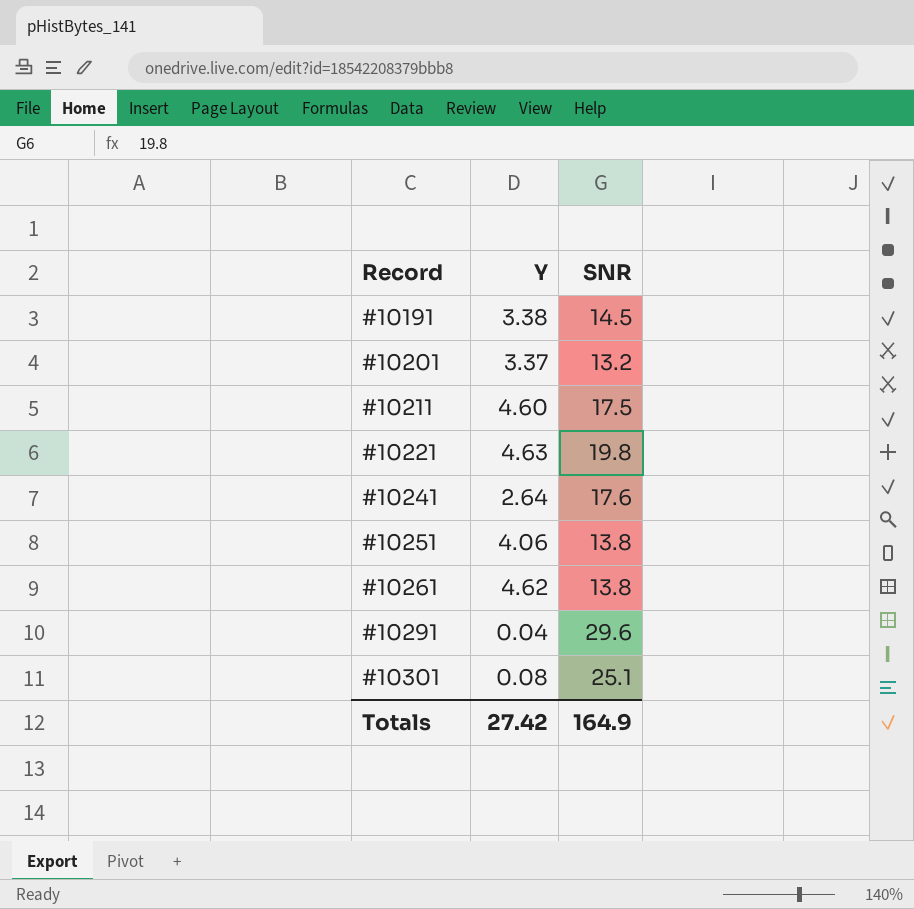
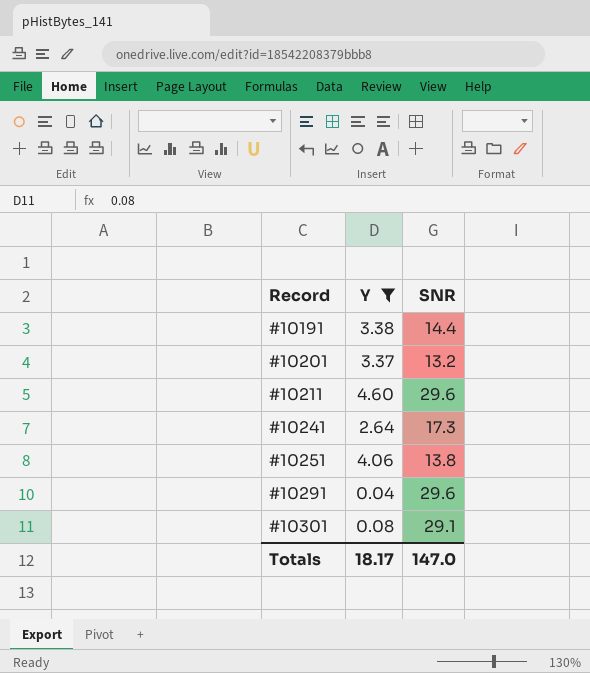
filter: none -> Y <= 4.60
#10191 | SNR: 14.5 -> 14.4
#10211 | SNR: 17.5 -> 29.6
#10241 | SNR: 17.6 -> 17.3
#10301 | SNR: 25.1 -> 29.1
Totals | Y: 27.42 -> 18.17
Totals | SNR: 164.9 -> 147.0

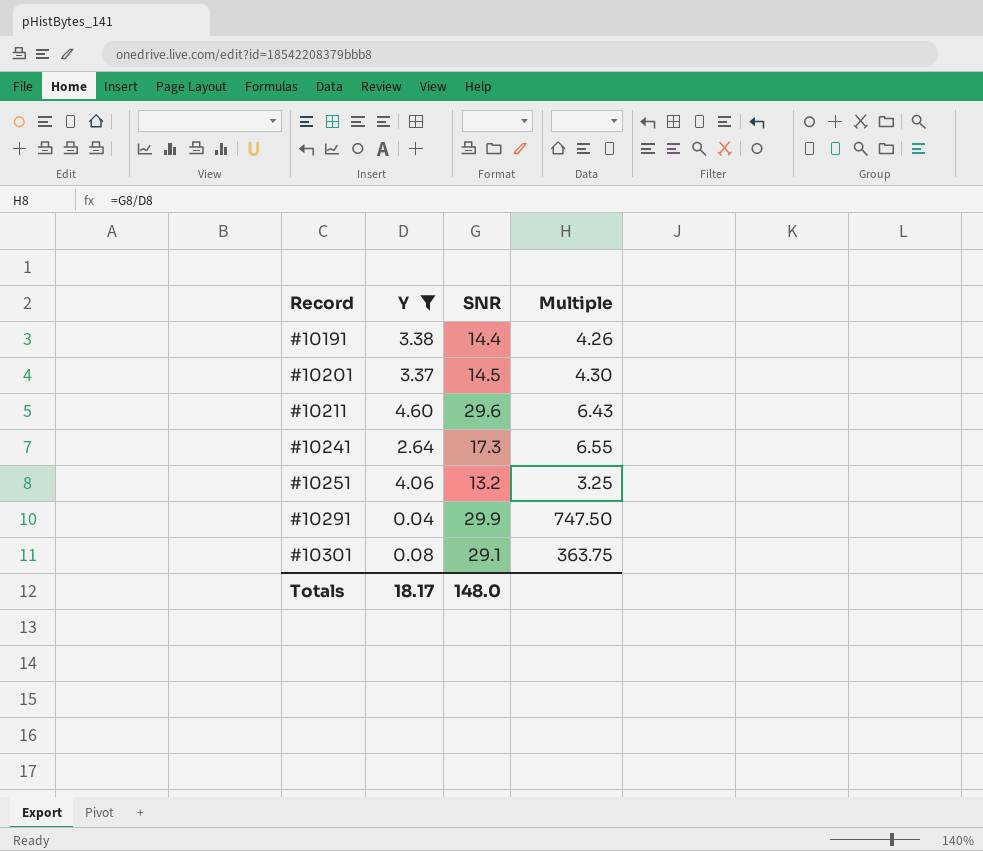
column Multiple | formula: none -> [SNR] / [Y]
#10201 | SNR: 13.2 -> 14.5
#10251 | SNR: 13.8 -> 13.2
#10291 | SNR: 29.6 -> 29.9
Totals | SNR: 147.0 -> 148.0

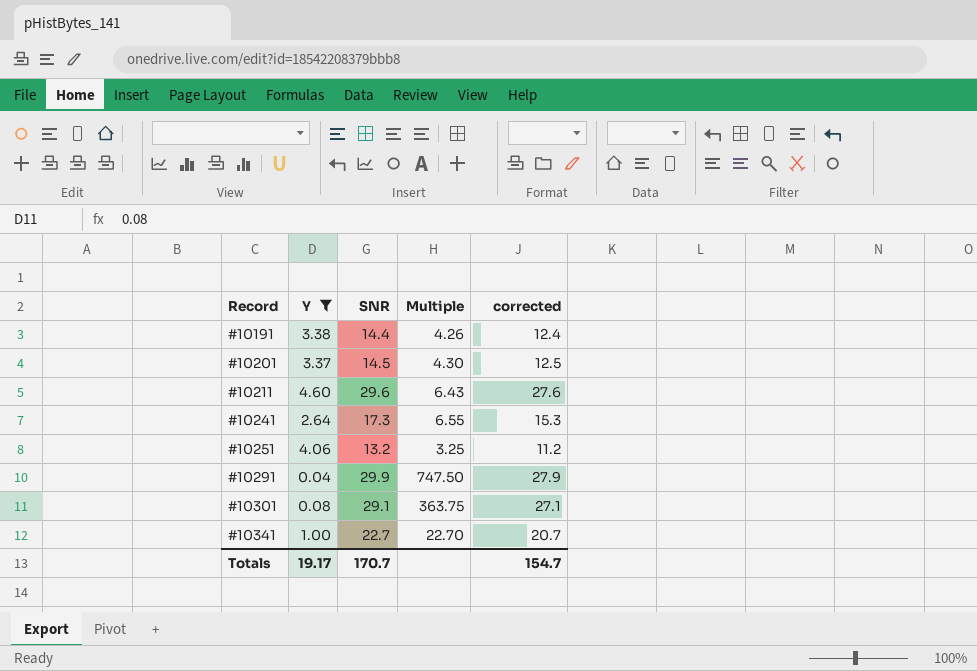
column corrected | formula: none -> [SNR] - 2
row #10341: none -> 1.00 | 22.7 | 22.70 | 20.7
Totals | Y: 18.17 -> 19.17
Totals | SNR: 148.0 -> 170.7

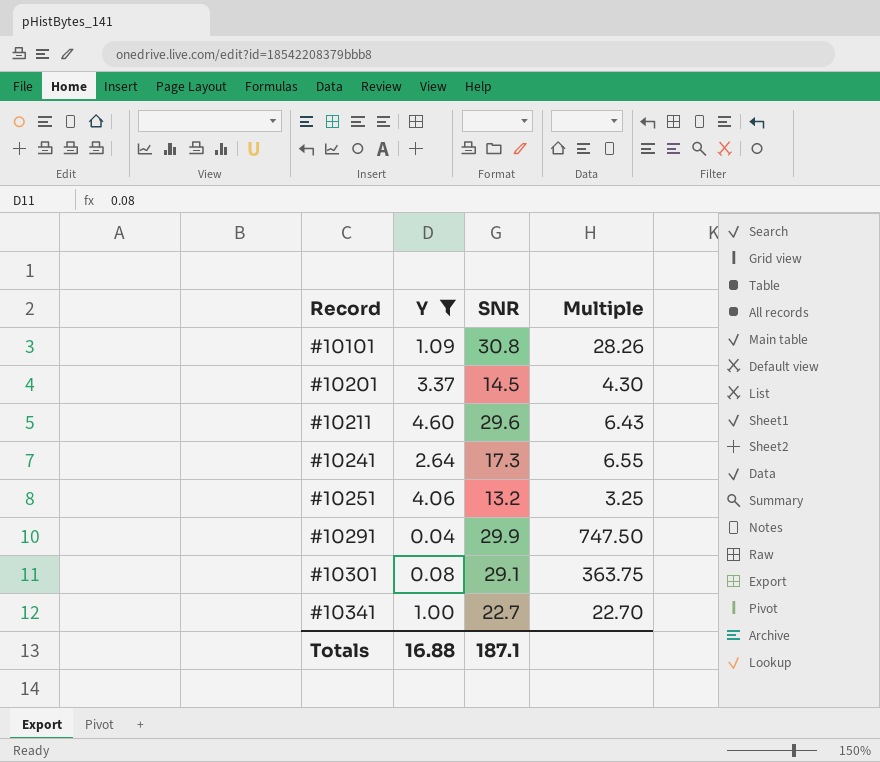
column corrected | formula: [SNR] - 2 -> none
row #10191: 3.38 | 14.4 | 4.26 | 12.4 -> none
row #10101: none -> 1.09 | 30.8 | 28.26
Totals | Y: 19.17 -> 16.88
Totals | SNR: 170.7 -> 187.1

